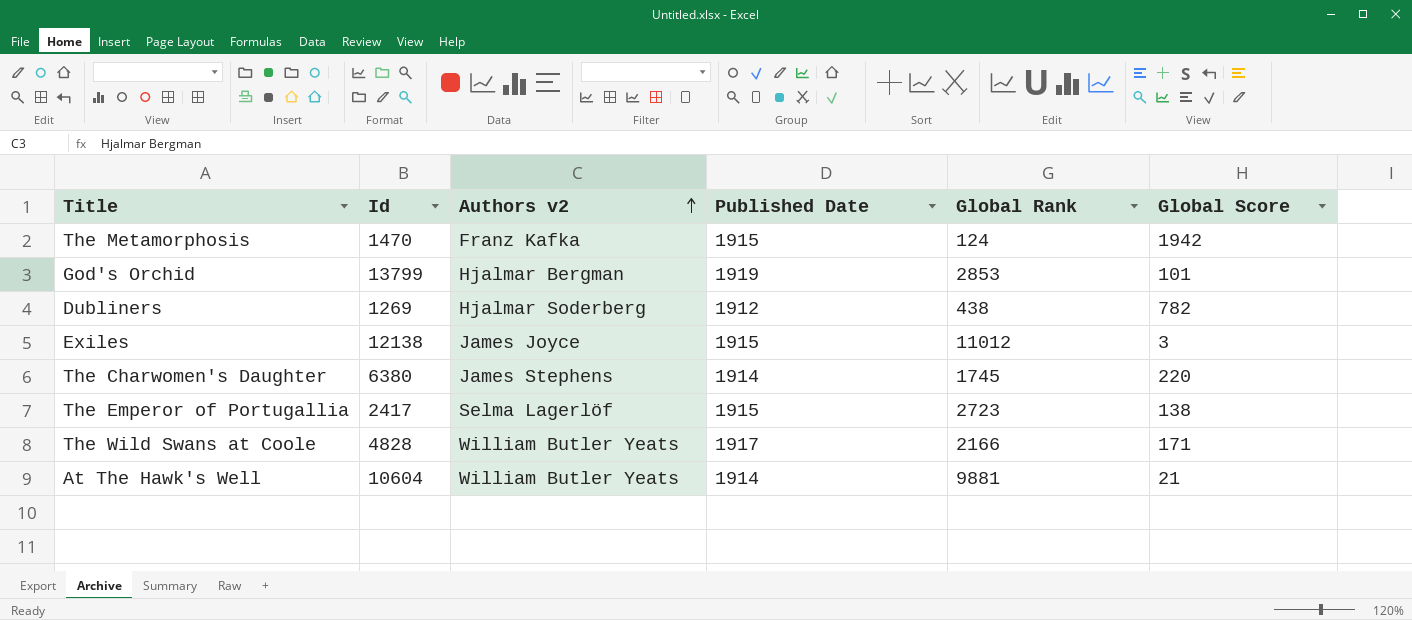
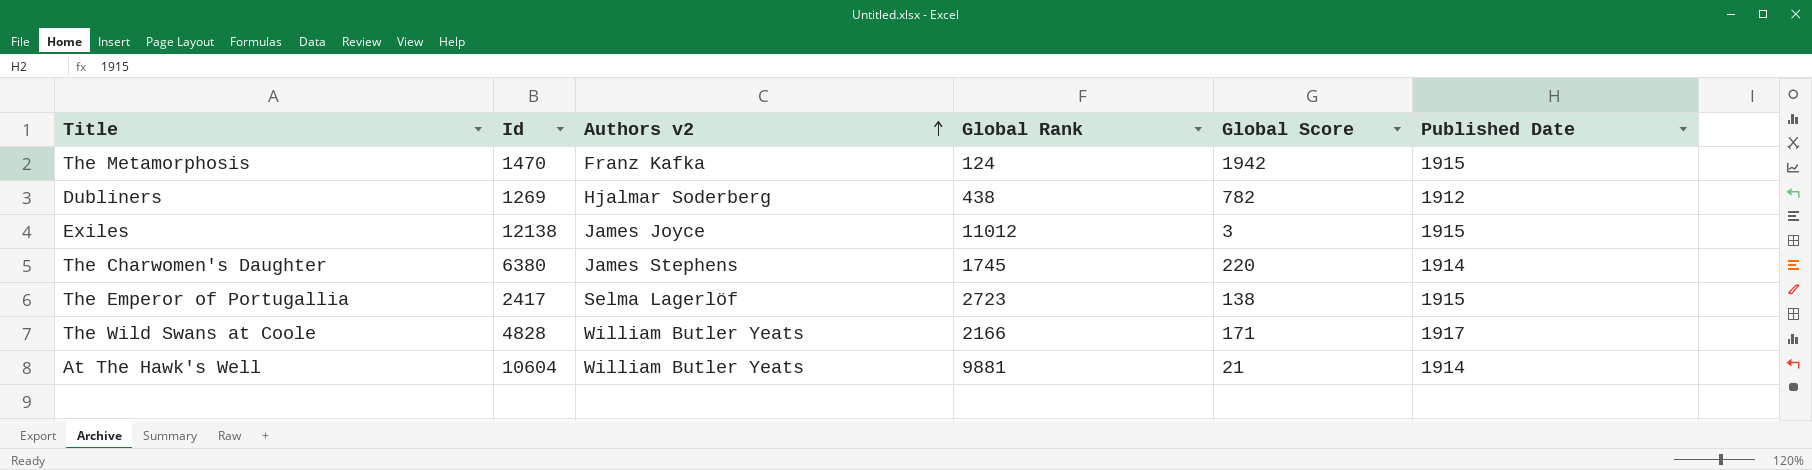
column Published Date | position: 4 -> 6
row God's Orchid: 13799 | Hjalmar Bergman | 1919 | 2853 | 101 -> none

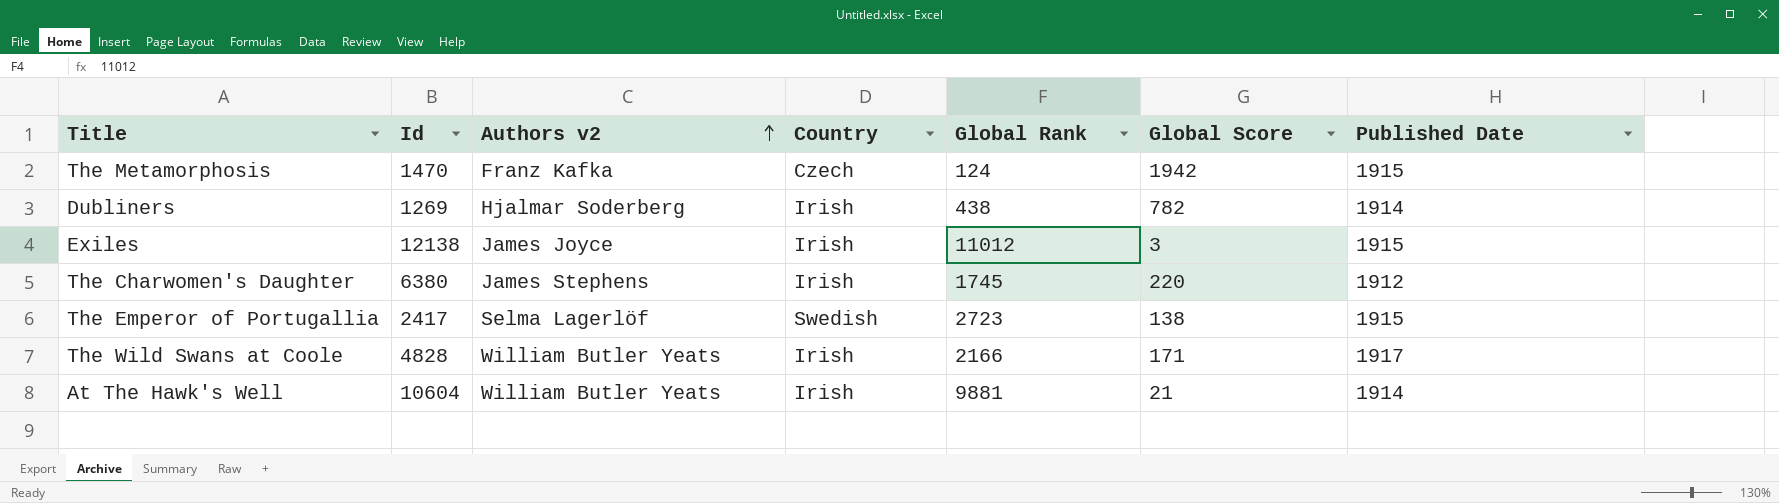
column Country | position: none -> 4
Dubliners | Published Date: 1912 -> 1914
The Charwomen's Daughter | Published Date: 1914 -> 1912

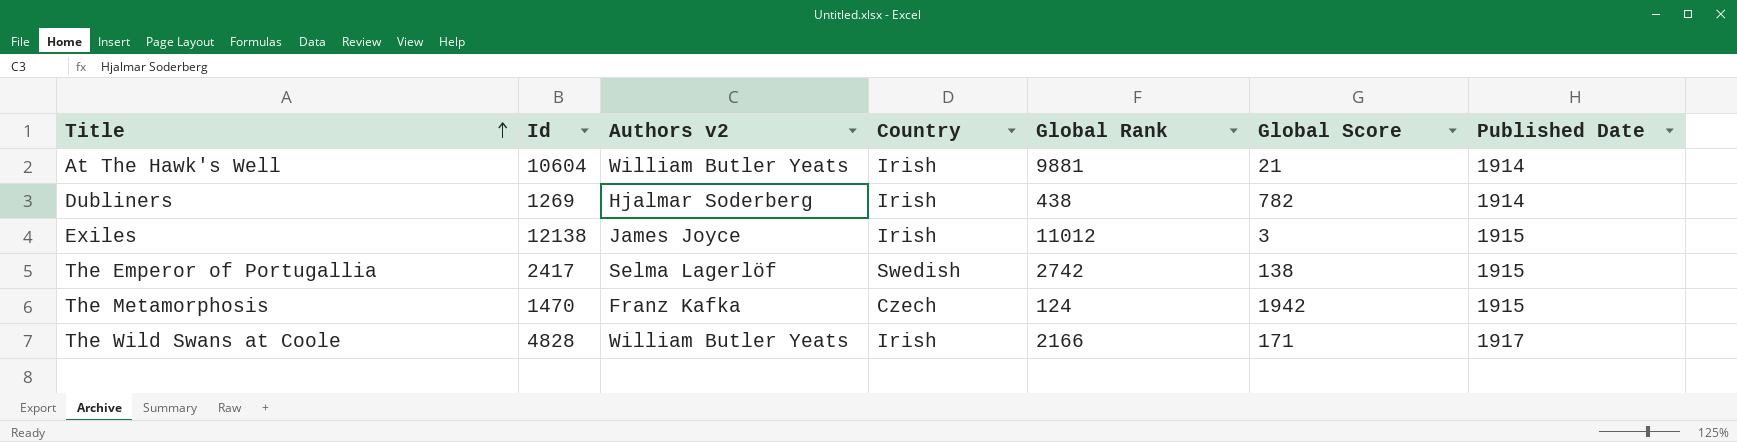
row order: Authors v2 ascending -> Title ascending
row The Charwomen's Daughter: 6380 | James Stephens | Irish | 1745 | 220 | 1912 -> none
The Emperor of Portugallia | Global Rank: 2723 -> 2742

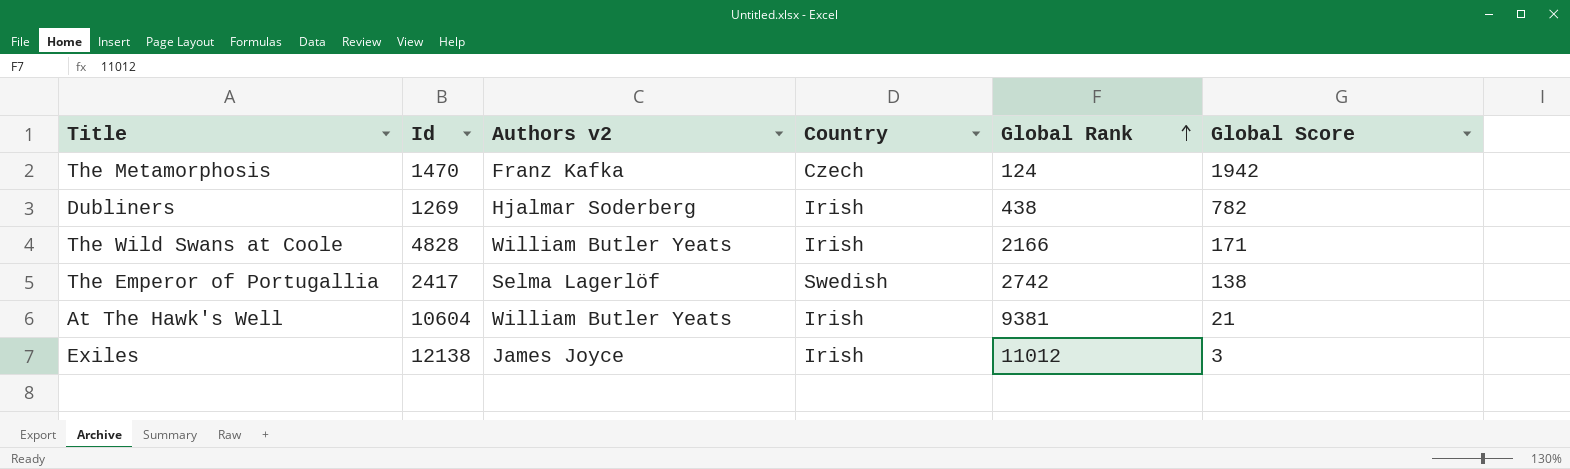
row order: Title ascending -> Global Rank ascending
column Published Date | position: 7 -> none
At The Hawk's Well | Global Rank: 9881 -> 9381

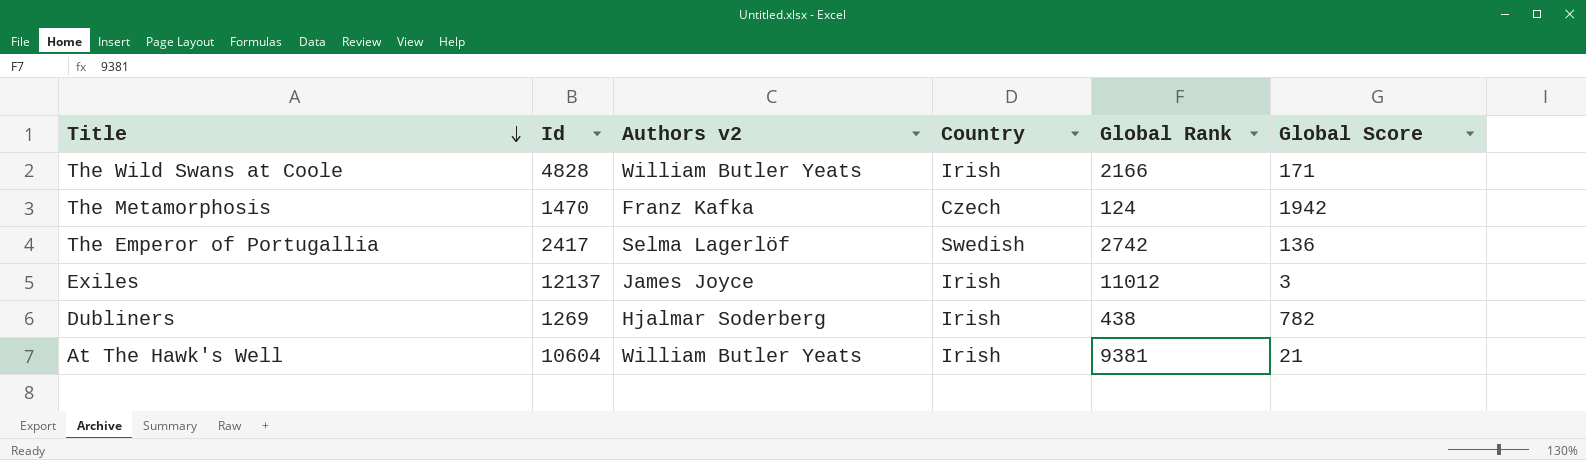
row order: Global Rank ascending -> Title descending
The Emperor of Portugallia | Global Score: 138 -> 136
Exiles | Id: 12138 -> 12137

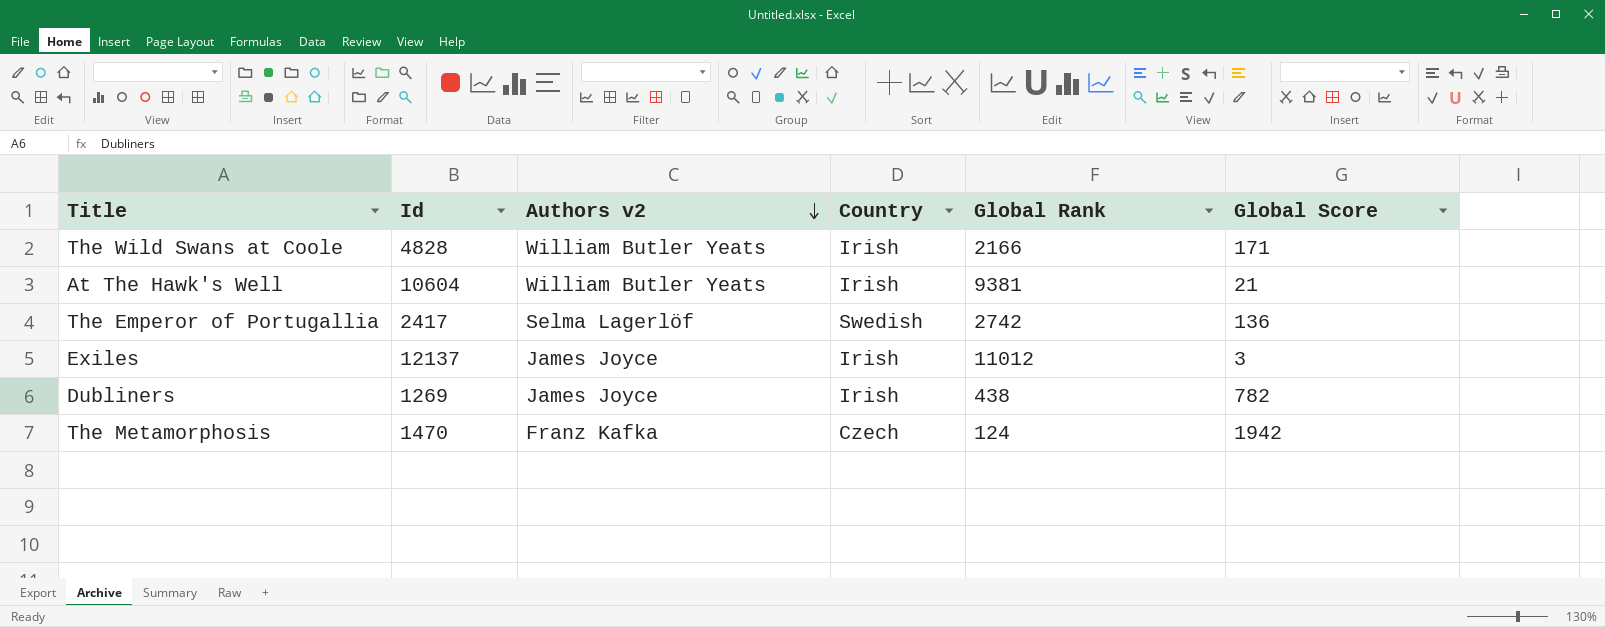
row order: Title descending -> Authors v2 descending
Dubliners | Authors v2: Hjalmar Soderberg -> James Joyce

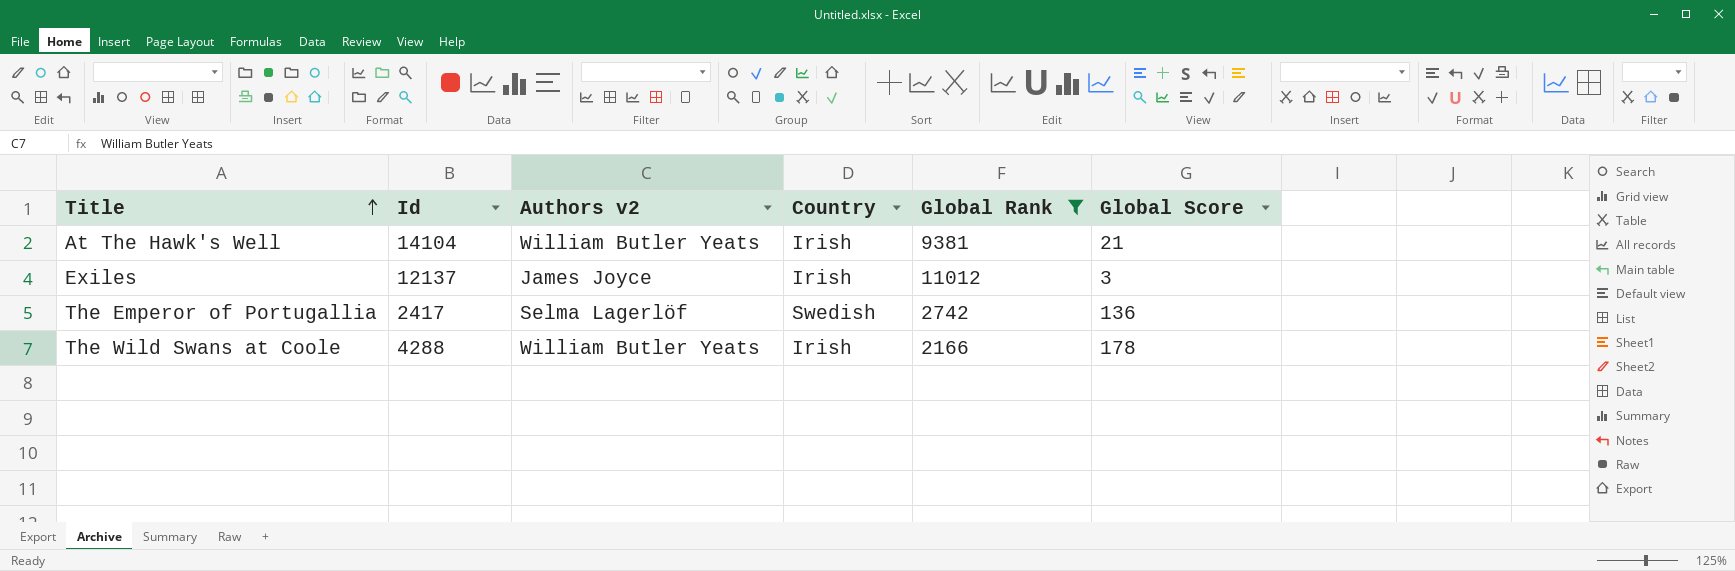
filter: none -> Global Rank >= 2166
row order: Authors v2 descending -> Title ascending
At The Hawk's Well | Id: 10604 -> 14104
The Wild Swans at Coole | Id: 4828 -> 4288
The Wild Swans at Coole | Global Score: 171 -> 178

